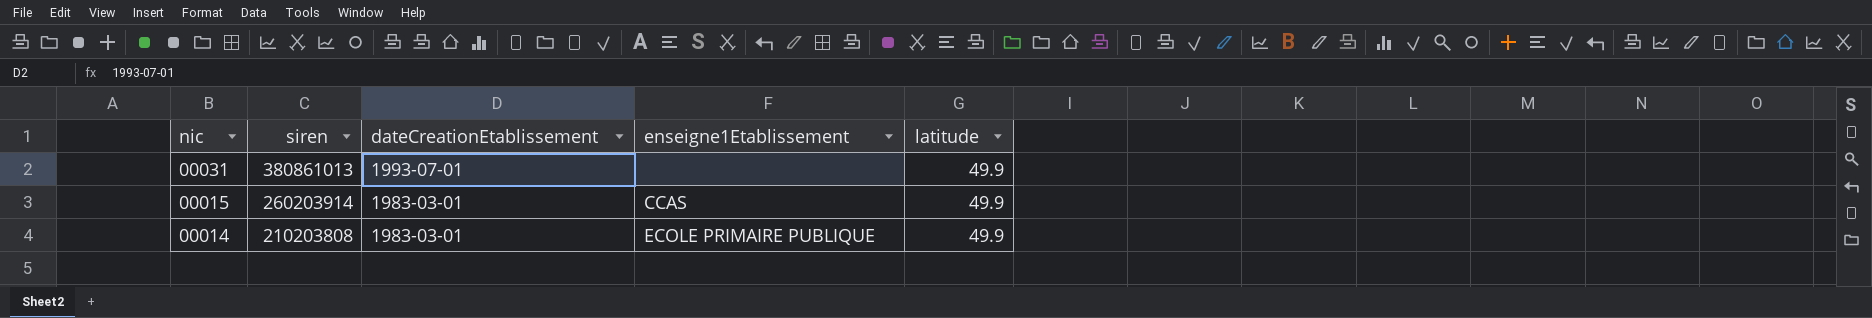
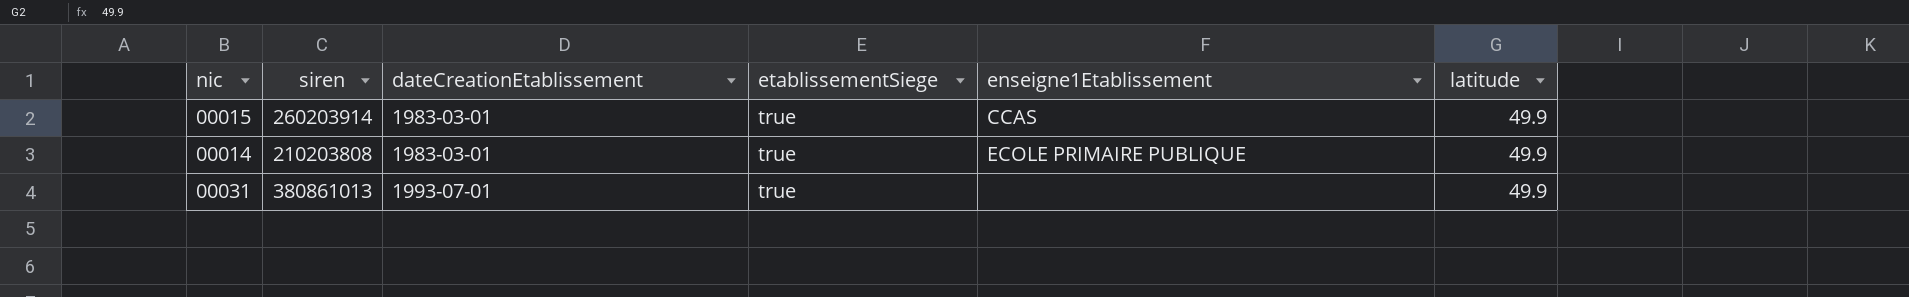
row order: nic descending -> dateCreationEtablissement ascending
column etablissementSiege | position: none -> 4

